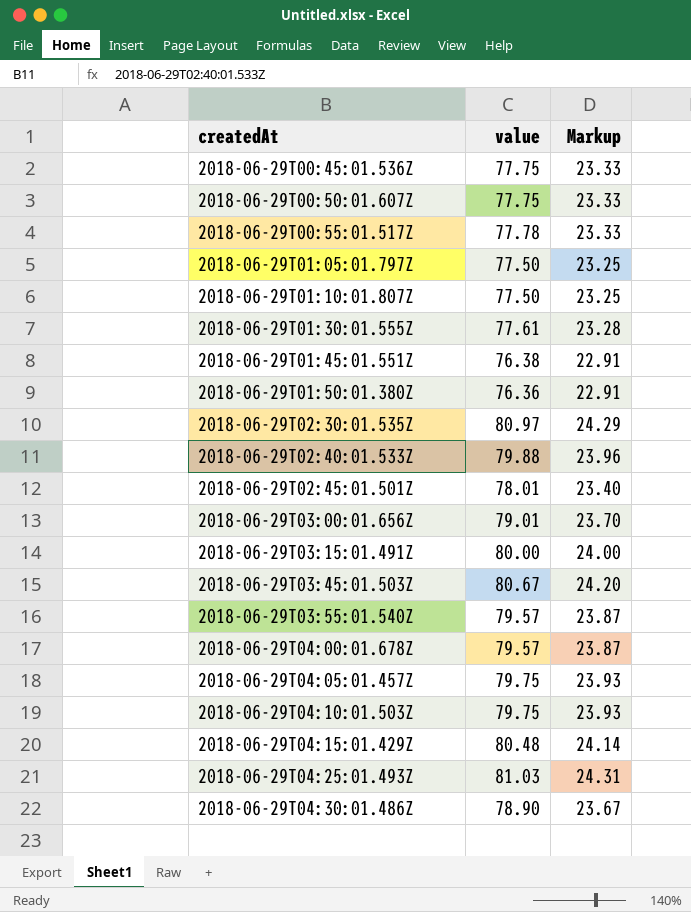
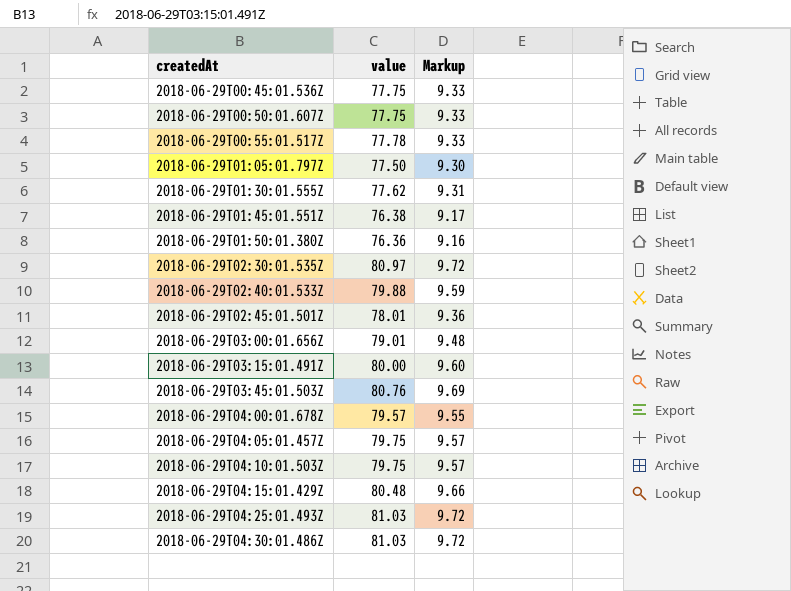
column Markup | formula: [value] * 0.3 -> [value] * 0.12
row 2018-06-29T01:10:01.807Z: 77.50 | 23.25 -> none
row 2018-06-29T03:55:01.540Z: 79.57 | 23.87 -> none
2018-06-29T01:30:01.555Z | value: 77.61 -> 77.62
2018-06-29T03:45:01.503Z | value: 80.67 -> 80.76
2018-06-29T04:30:01.486Z | value: 78.90 -> 81.03

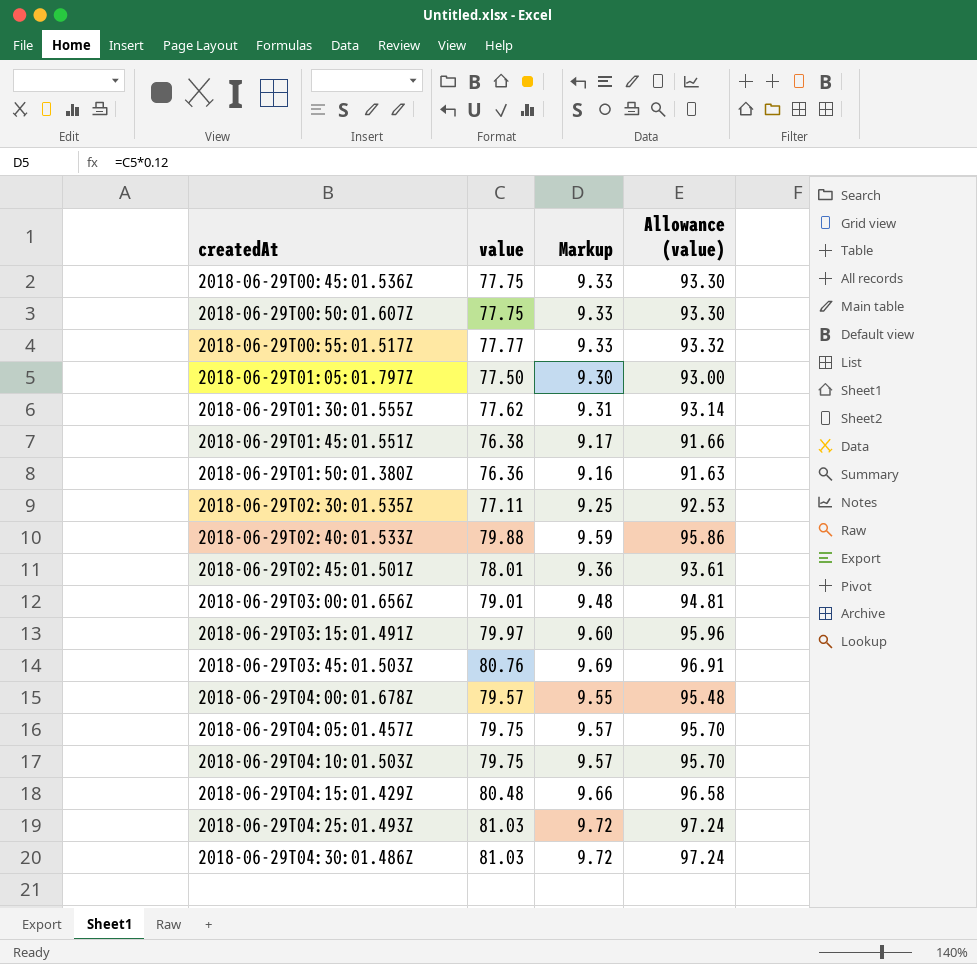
column Allowance (value) | formula: none -> [value] * 1.2
2018-06-29T00:55:01.517Z | value: 77.78 -> 77.77
2018-06-29T02:30:01.535Z | value: 80.97 -> 77.11
2018-06-29T02:30:01.535Z | Markup: 9.72 -> 9.25
2018-06-29T03:15:01.491Z | value: 80.00 -> 79.97

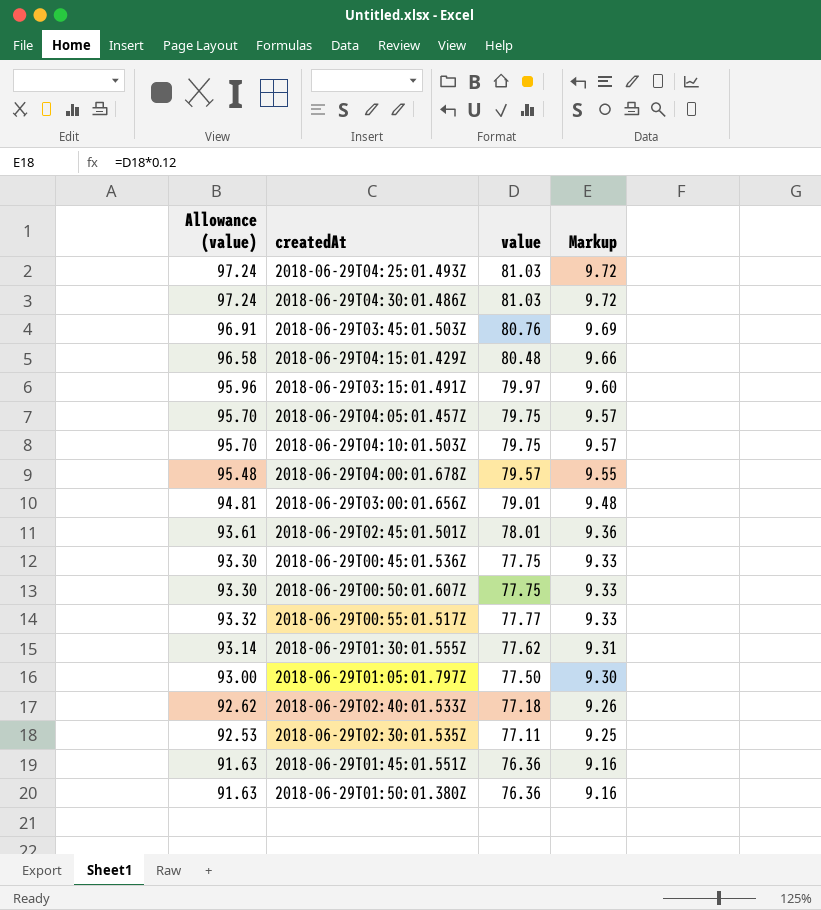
row order: createdAt ascending -> Markup descending
column Allowance (value) | position: 4 -> 1
2018-06-29T02:40:01.533Z | Allowance (value): 95.86 -> 92.62
2018-06-29T02:40:01.533Z | value: 79.88 -> 77.18
2018-06-29T02:40:01.533Z | Markup: 9.59 -> 9.26
2018-06-29T01:45:01.551Z | Allowance (value): 91.66 -> 91.63
2018-06-29T01:45:01.551Z | value: 76.38 -> 76.36
2018-06-29T01:45:01.551Z | Markup: 9.17 -> 9.16

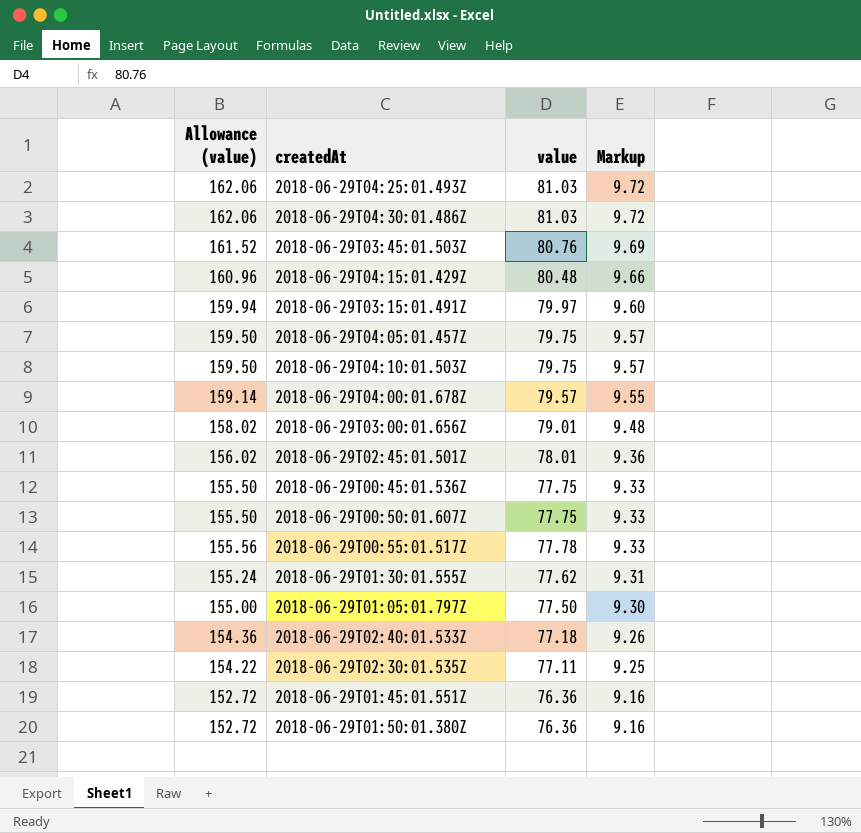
column Allowance (value) | formula: [value] * 1.2 -> [value] * 2
2018-06-29T00:55:01.517Z | value: 77.77 -> 77.78

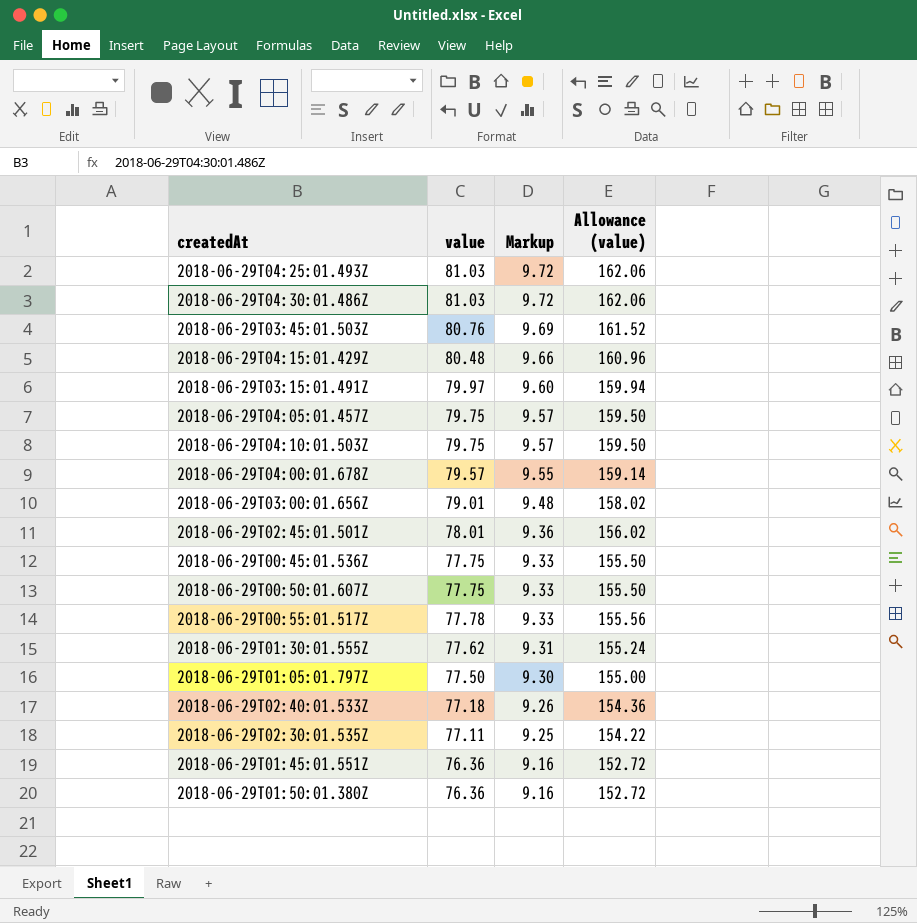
column Allowance (value) | position: 1 -> 4

